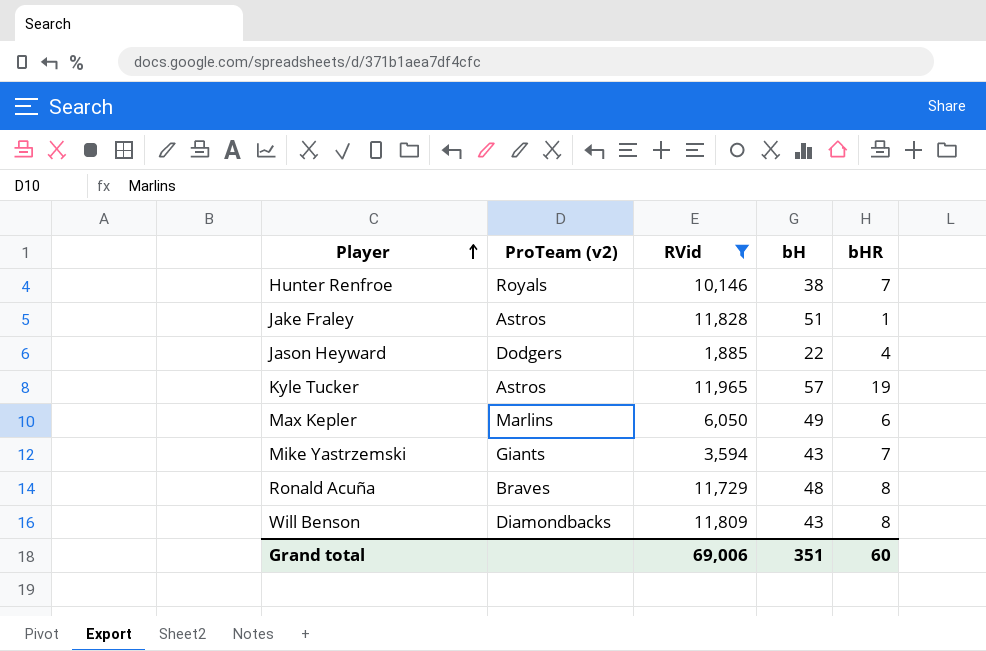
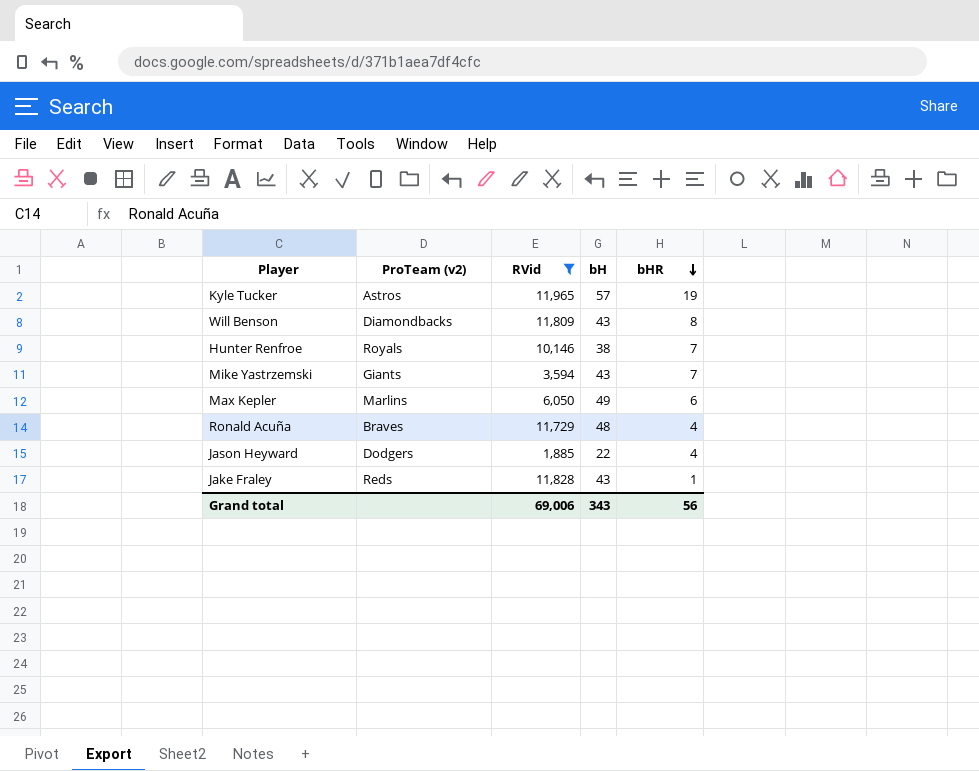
row order: Player ascending -> bHR descending
Ronald Acuña | bHR: 8 -> 4
Jake Fraley | ProTeam (v2): Astros -> Reds
Jake Fraley | bH: 51 -> 43
Grand total | bH: 351 -> 343
Grand total | bHR: 60 -> 56

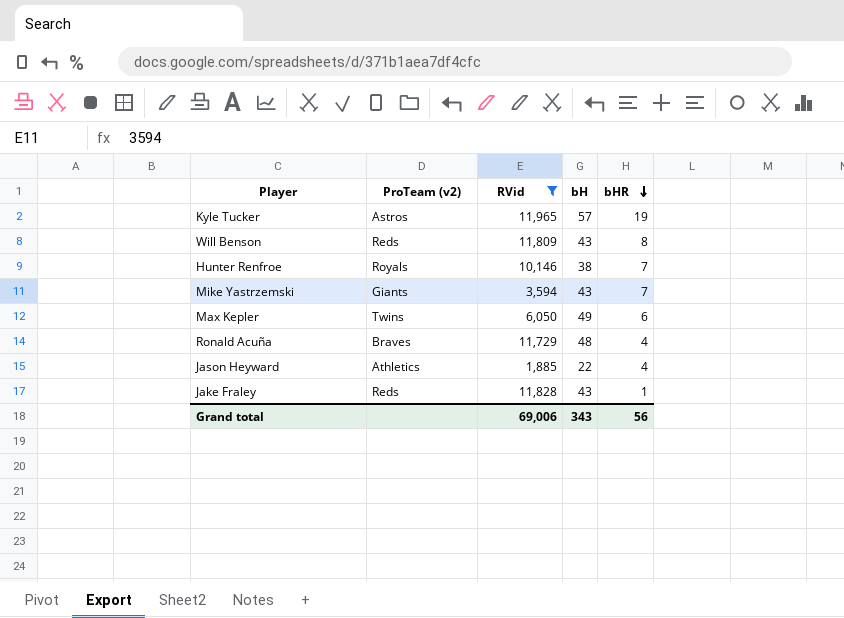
Will Benson | ProTeam (v2): Diamondbacks -> Reds
Max Kepler | ProTeam (v2): Marlins -> Twins
Jason Heyward | ProTeam (v2): Dodgers -> Athletics

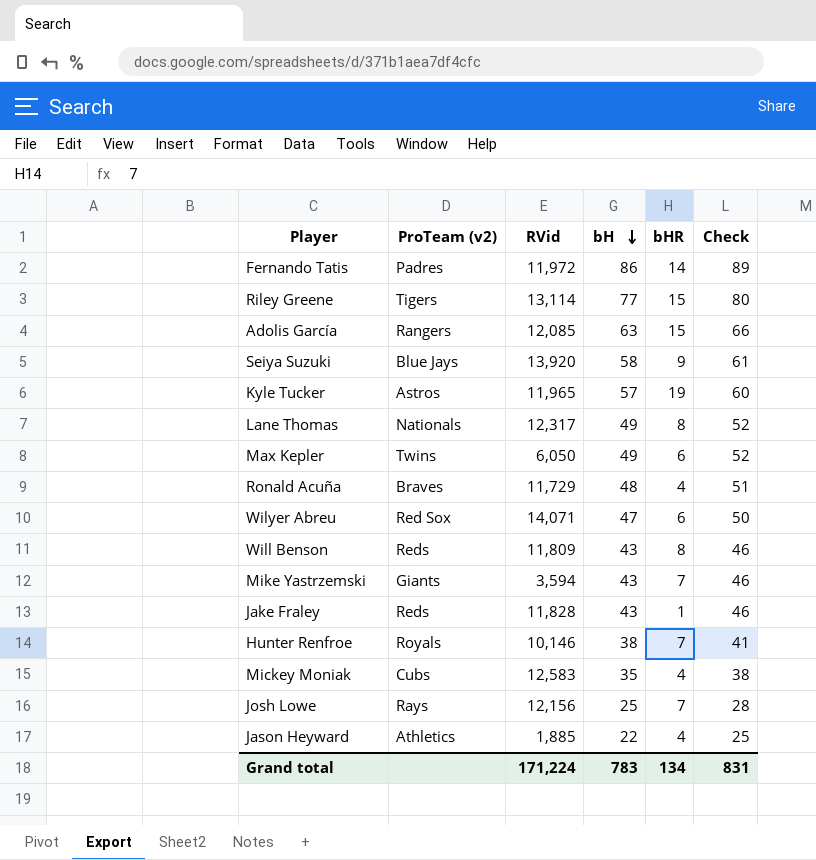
filter: RVid <= 11,965 -> none
row order: bHR descending -> bH descending
column Check | formula: none -> [bH] + 3
Grand total | RVid: 69,006 -> 171,224
Grand total | bH: 343 -> 783
Grand total | bHR: 56 -> 134

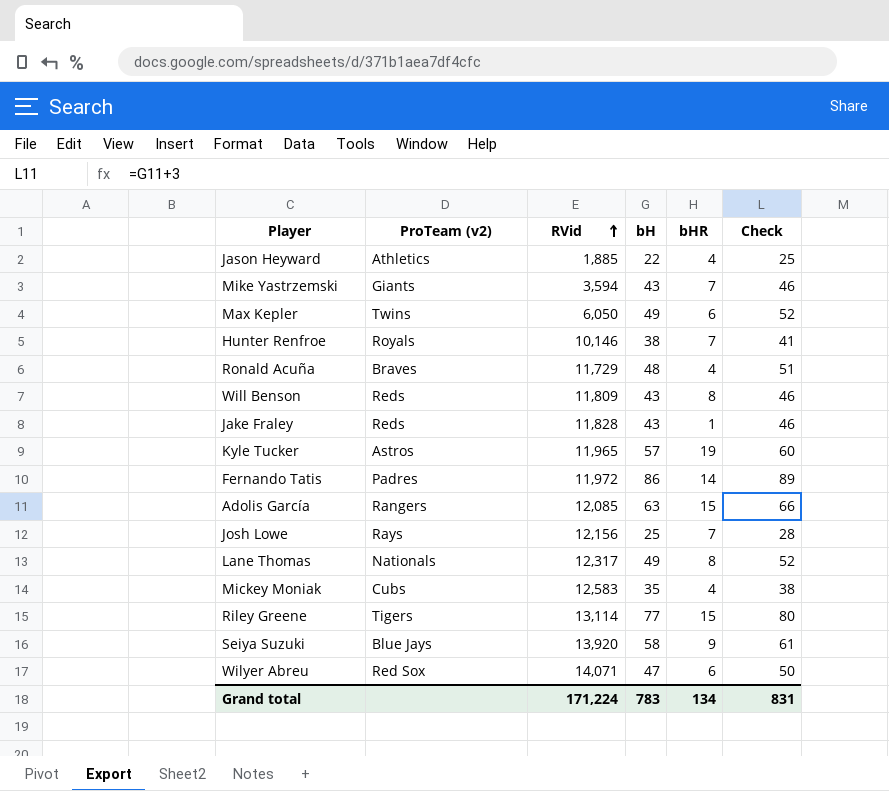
row order: bH descending -> RVid ascending

